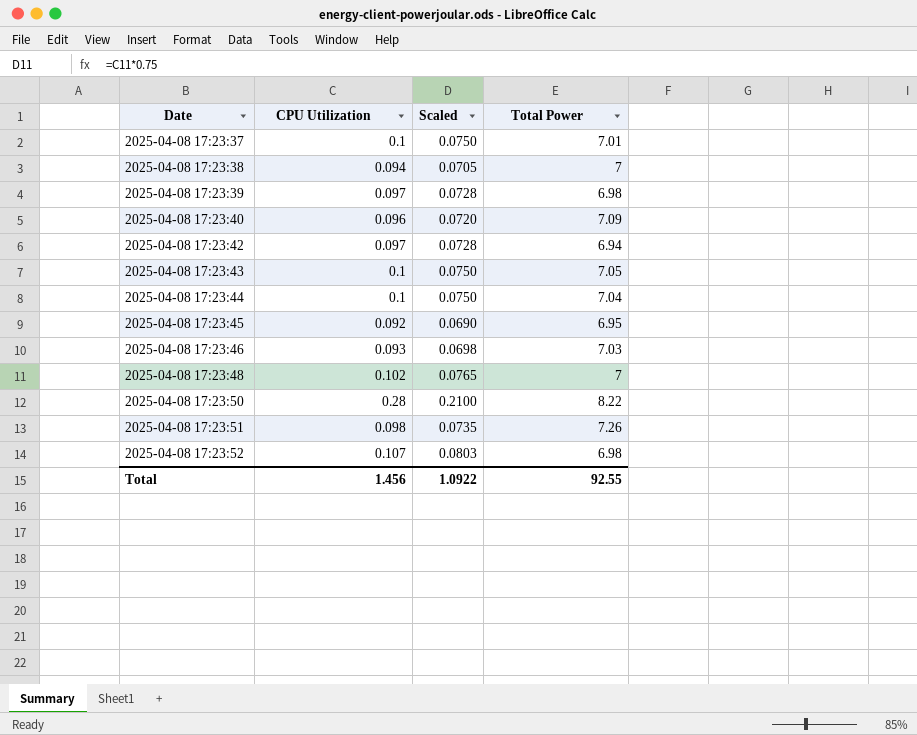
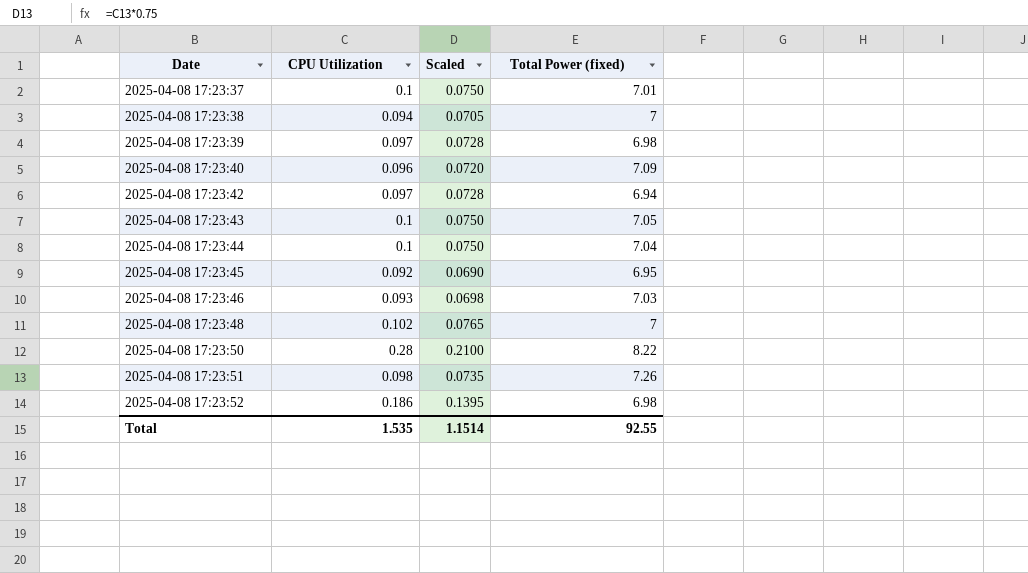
column name: Total Power -> Total Power (fixed)
2025-04-08 17:23:52 | CPU Utilization: 0.107 -> 0.186
2025-04-08 17:23:52 | Scaled: 0.0803 -> 0.1395
Total | CPU Utilization: 1.456 -> 1.535
Total | Scaled: 1.0922 -> 1.1514

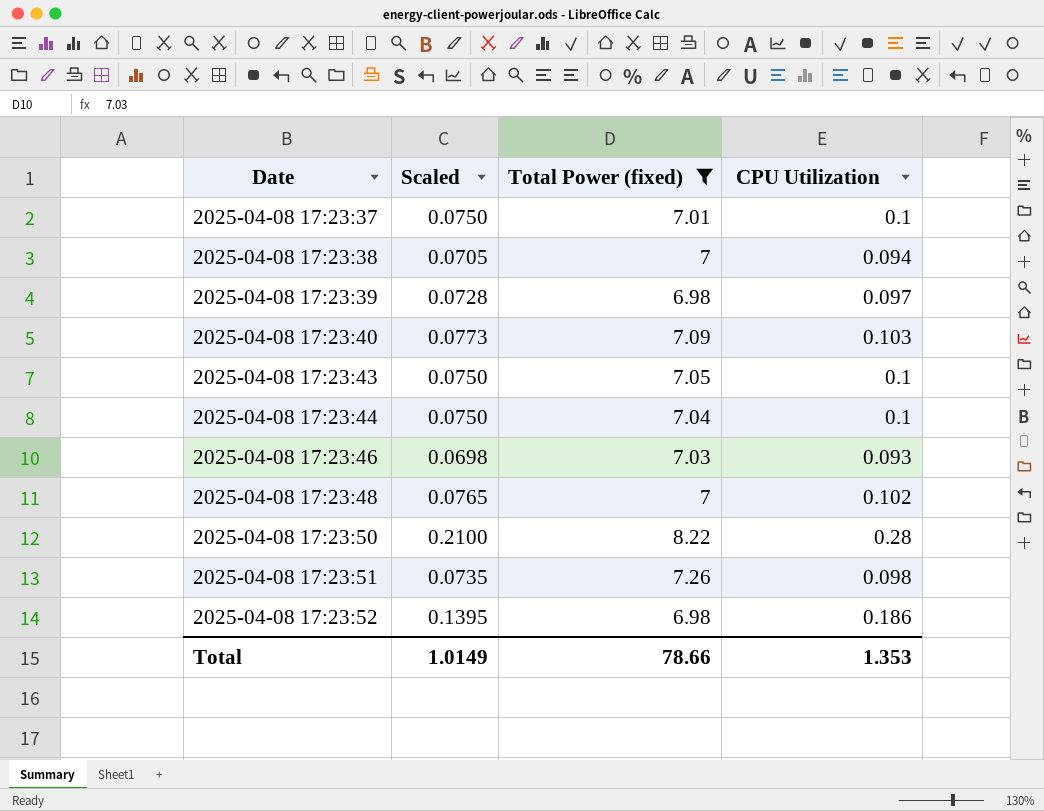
filter: none -> Total Power (fixed) >= 6.98
column CPU Utilization | position: 2 -> 4
2025-04-08 17:23:40 | Scaled: 0.0720 -> 0.0773
2025-04-08 17:23:40 | CPU Utilization: 0.096 -> 0.103
Total | Scaled: 1.1514 -> 1.0149
Total | Total Power (fixed): 92.55 -> 78.66
Total | CPU Utilization: 1.535 -> 1.353

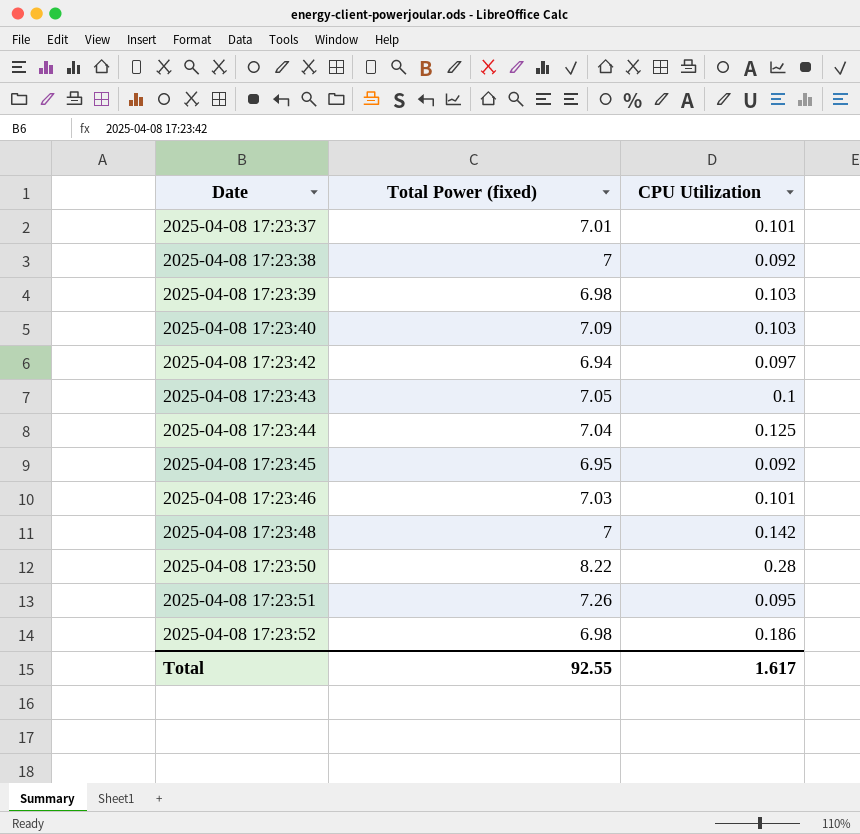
filter: Total Power (fixed) >= 6.98 -> none
column Scaled | formula: [CPU Utilization] * 0.75 -> none
2025-04-08 17:23:37 | CPU Utilization: 0.1 -> 0.101
2025-04-08 17:23:38 | CPU Utilization: 0.094 -> 0.092
2025-04-08 17:23:39 | CPU Utilization: 0.097 -> 0.103
2025-04-08 17:23:44 | CPU Utilization: 0.1 -> 0.125
2025-04-08 17:23:46 | CPU Utilization: 0.093 -> 0.101
2025-04-08 17:23:48 | CPU Utilization: 0.102 -> 0.142
2025-04-08 17:23:51 | CPU Utilization: 0.098 -> 0.095
Total | Total Power (fixed): 78.66 -> 92.55
Total | CPU Utilization: 1.353 -> 1.617

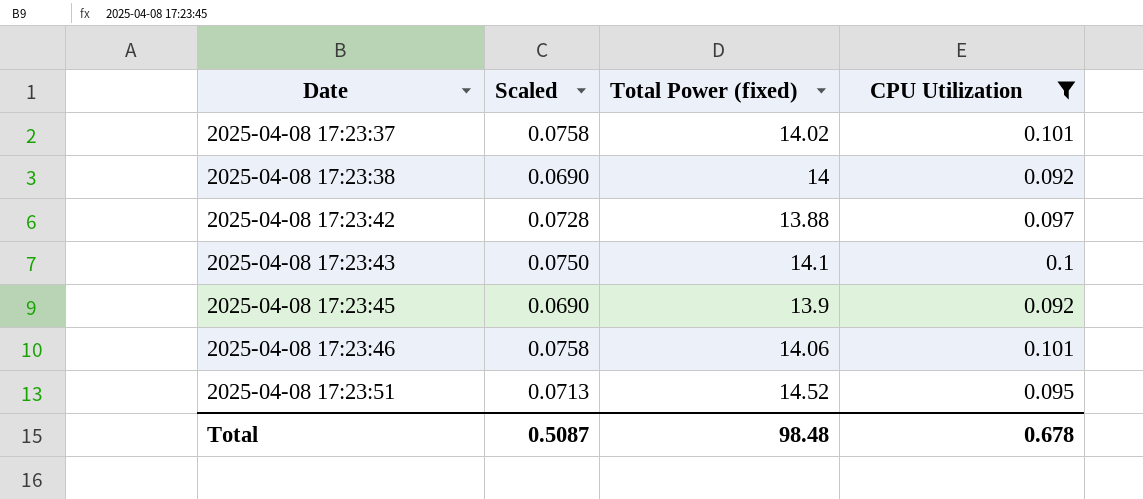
filter: none -> CPU Utilization <= 0.101
column Scaled | formula: none -> [CPU Utilization] * 0.75
2025-04-08 17:23:37 | Total Power (fixed): 7.01 -> 14.02
2025-04-08 17:23:38 | Total Power (fixed): 7 -> 14
2025-04-08 17:23:42 | Total Power (fixed): 6.94 -> 13.88
2025-04-08 17:23:43 | Total Power (fixed): 7.05 -> 14.1
2025-04-08 17:23:45 | Total Power (fixed): 6.95 -> 13.9
2025-04-08 17:23:46 | Total Power (fixed): 7.03 -> 14.06
2025-04-08 17:23:51 | Total Power (fixed): 7.26 -> 14.52
Total | Total Power (fixed): 92.55 -> 98.48
Total | CPU Utilization: 1.617 -> 0.678

